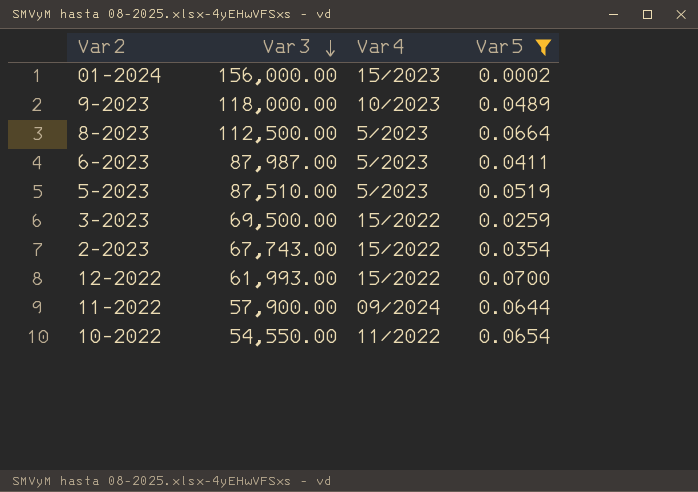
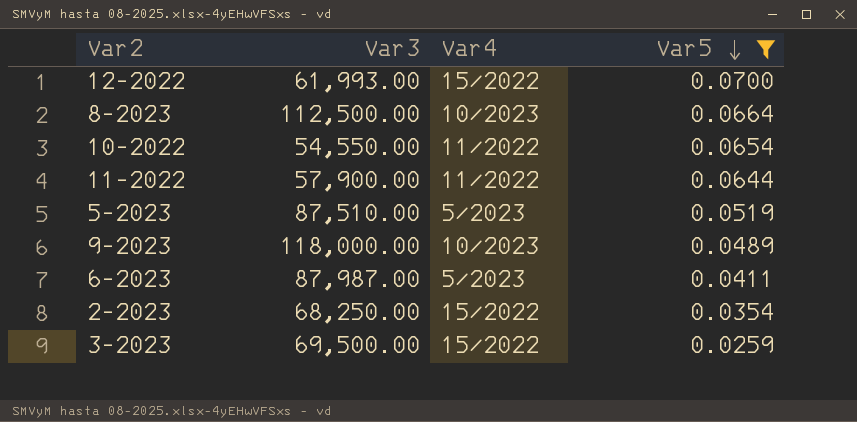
row order: Var3 descending -> Var5 descending
row 01-2024: 156,000.00 | 15/2023 | 0.0002 -> none
8-2023 | Var4: 5/2023 -> 10/2023
11-2022 | Var4: 09/2024 -> 11/2022
2-2023 | Var3: 67,743.00 -> 68,250.00

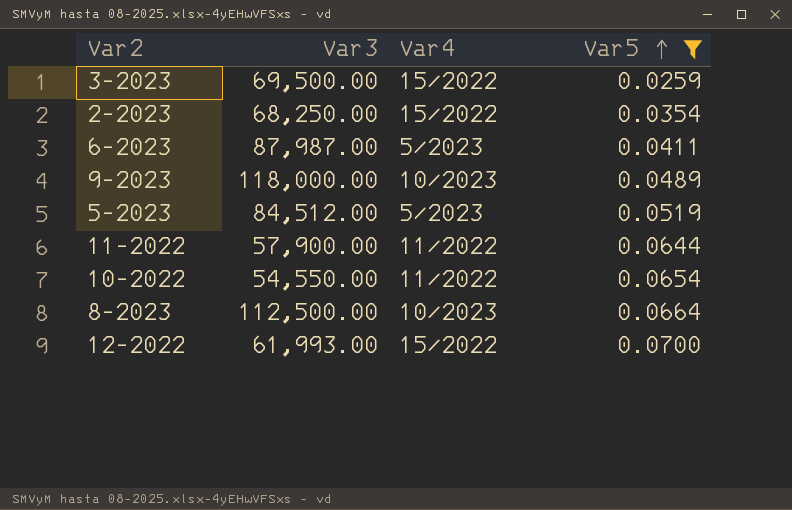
row order: Var5 descending -> Var5 ascending
5-2023 | Var3: 87,510.00 -> 84,512.00

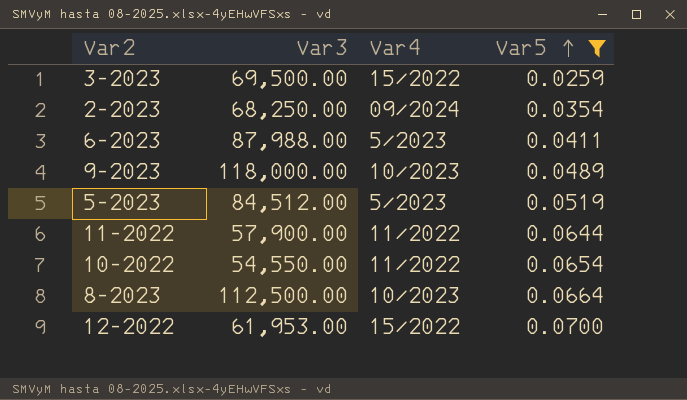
2-2023 | Var4: 15/2022 -> 09/2024
6-2023 | Var3: 87,987.00 -> 87,988.00
12-2022 | Var3: 61,993.00 -> 61,953.00

